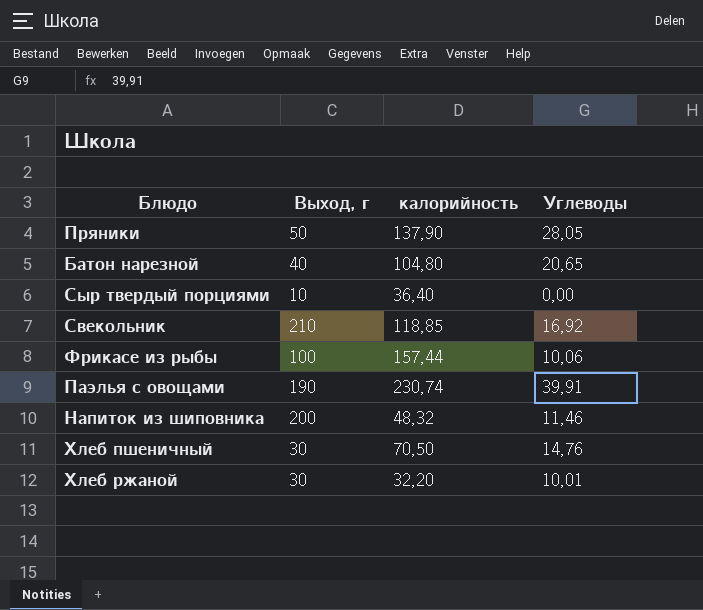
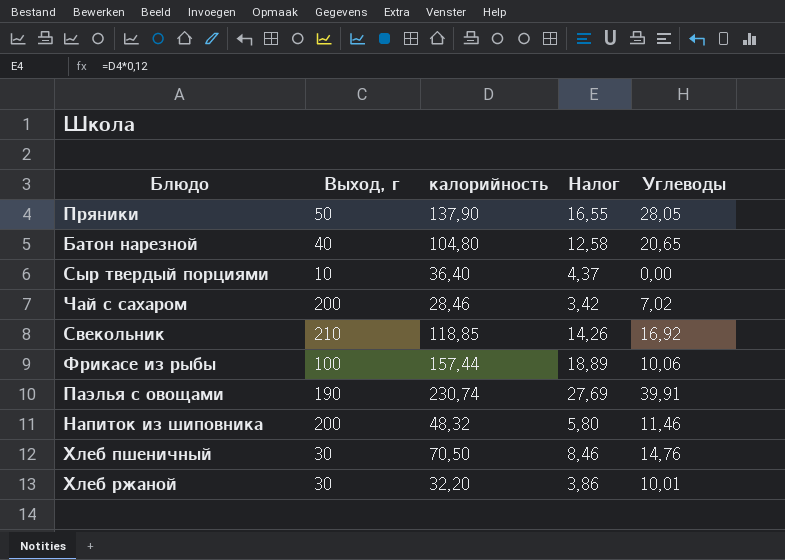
column Налог | formula: none -> [калорийность] * 0,12
row Чай с сахаром: none -> 200 | 28,46 | 3,42 | 7,02

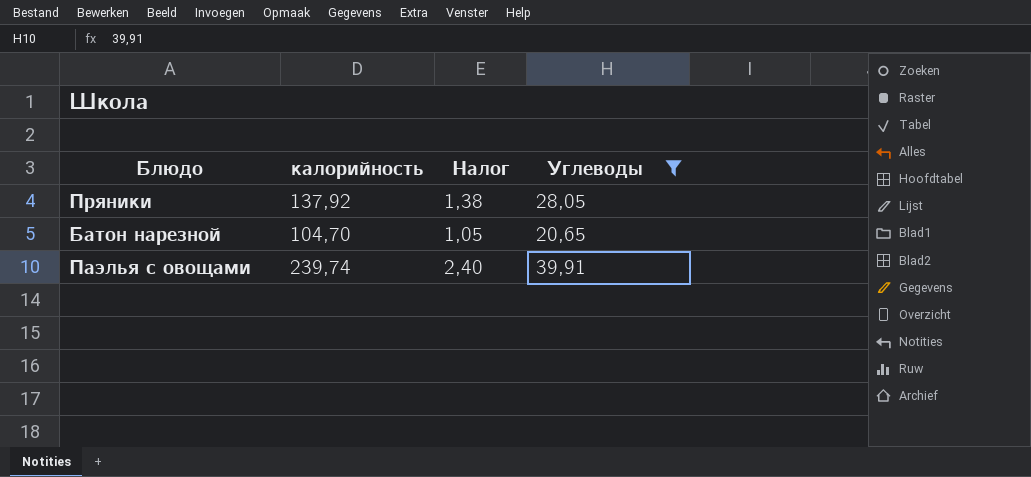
filter: none -> Углеводы >= 20,65
column Выход, г | position: 2 -> none
column Налог | formula: [калорийность] * 0,12 -> [калорийность] * 0,01
Пряники | калорийность: 137,90 -> 137,92
Батон нарезной | калорийность: 104,80 -> 104,70
Паэлья с овощами | калорийность: 230,74 -> 239,74

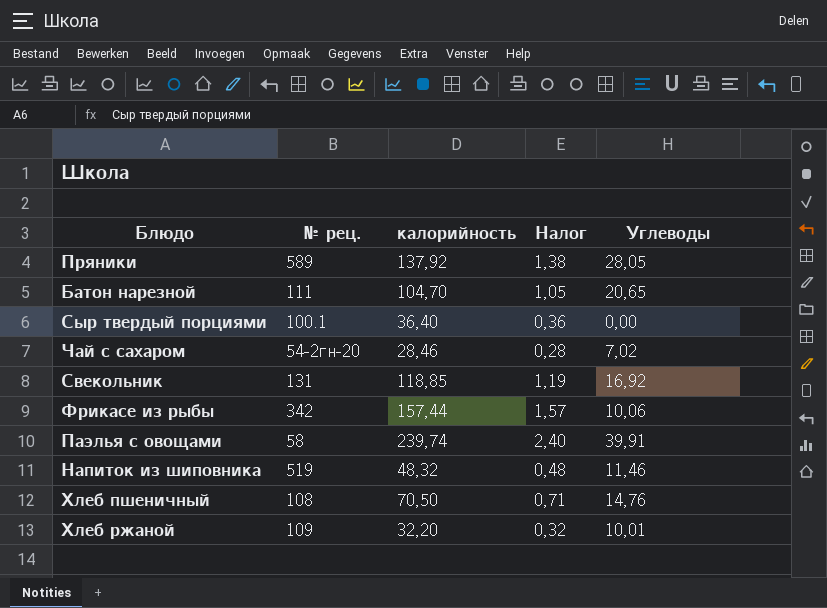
filter: Углеводы >= 20,65 -> none
column № рец. | position: none -> 2

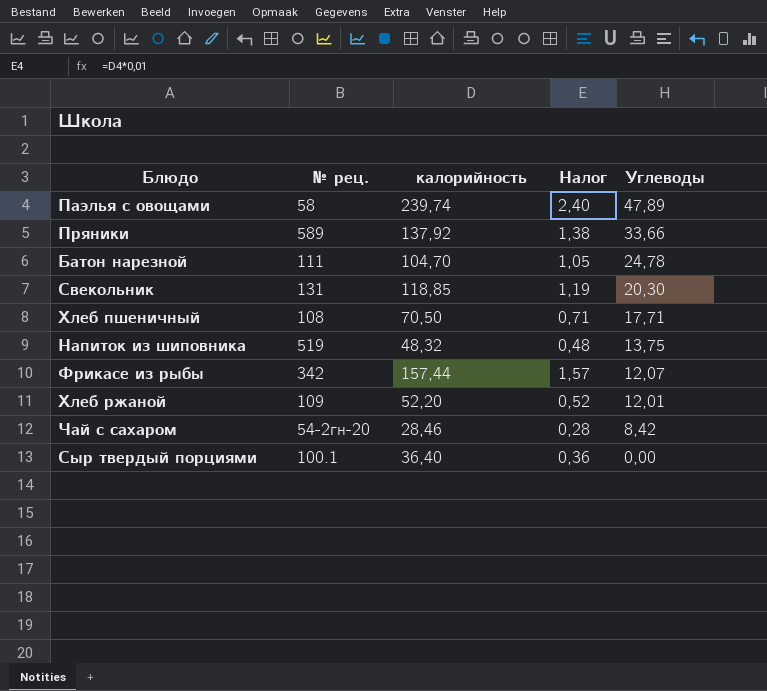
row order: none -> Углеводы descending
Паэлья с овощами | Углеводы: 39,91 -> 47,89
Пряники | Углеводы: 28,05 -> 33,66
Батон нарезной | Углеводы: 20,65 -> 24,78
Свекольник | Углеводы: 16,92 -> 20,30
Хлеб пшеничный | Углеводы: 14,76 -> 17,71
Напиток из шиповника | Углеводы: 11,46 -> 13,75
Фрикасе из рыбы | Углеводы: 10,06 -> 12,07
Хлеб ржаной | калорийность: 32,20 -> 52,20
Хлеб ржаной | Налог: 0,32 -> 0,52
Хлеб ржаной | Углеводы: 10,01 -> 12,01
Чай с сахаром | Углеводы: 7,02 -> 8,42

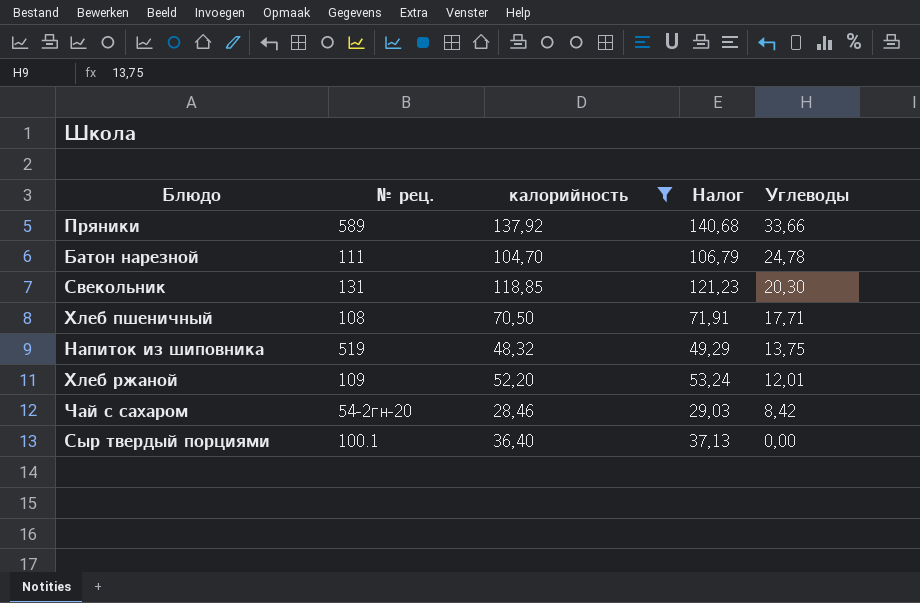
filter: none -> калорийность <= 137,92
column Налог | formula: [калорийность] * 0,01 -> [калорийность] * 1,02

